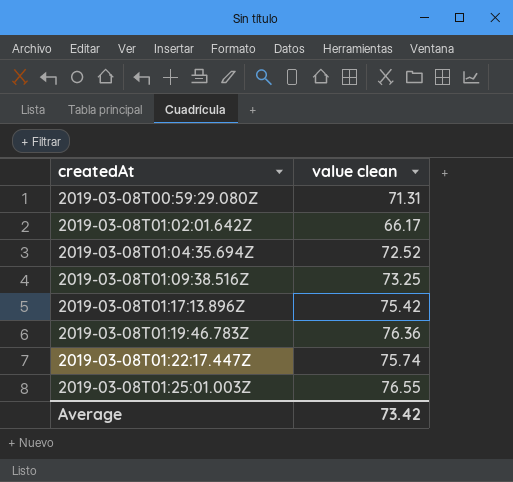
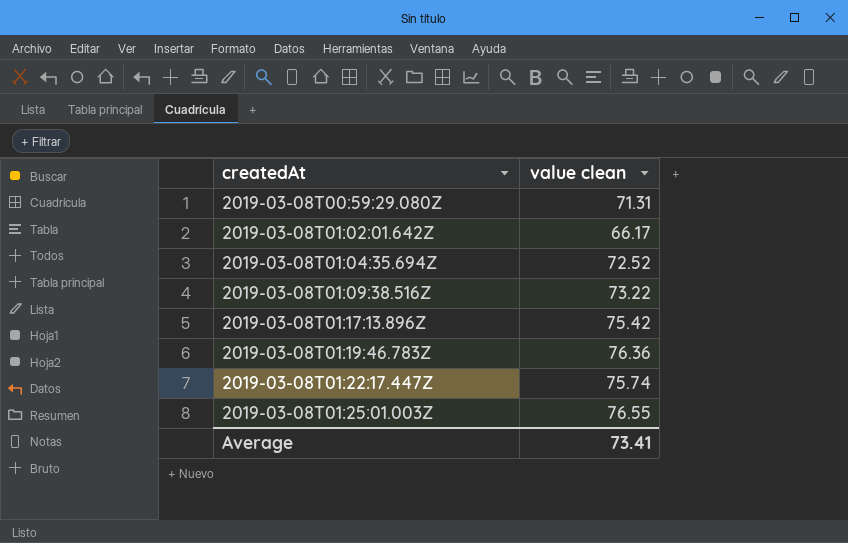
2019-03-08T01:09:38.516Z | value clean: 73.25 -> 73.22
Average | value clean: 73.42 -> 73.41

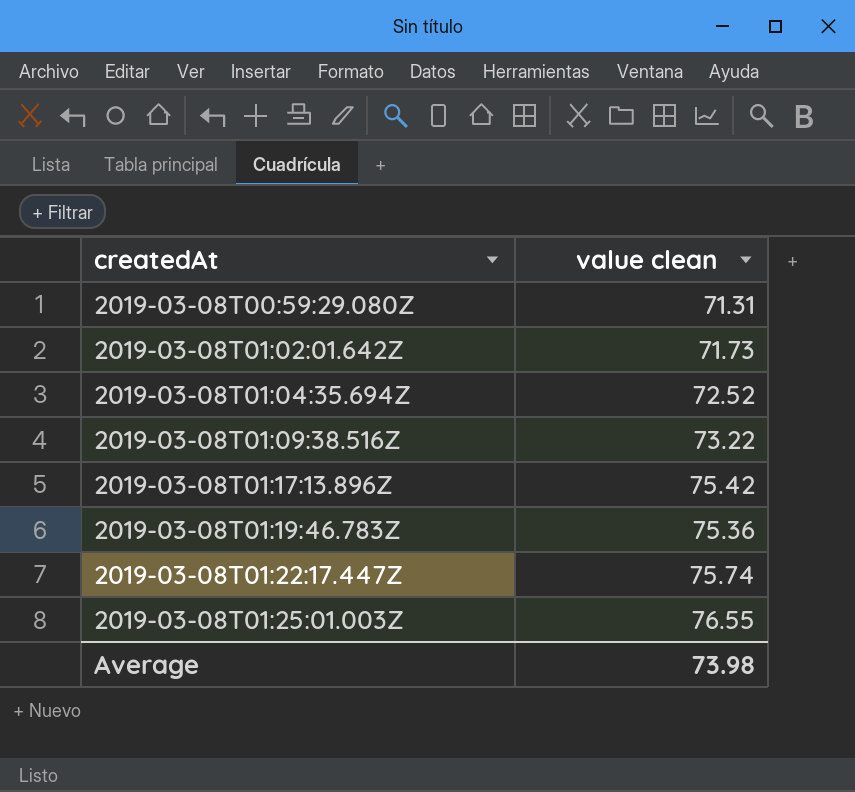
2019-03-08T01:02:01.642Z | value clean: 66.17 -> 71.73
2019-03-08T01:19:46.783Z | value clean: 76.36 -> 75.36
Average | value clean: 73.41 -> 73.98

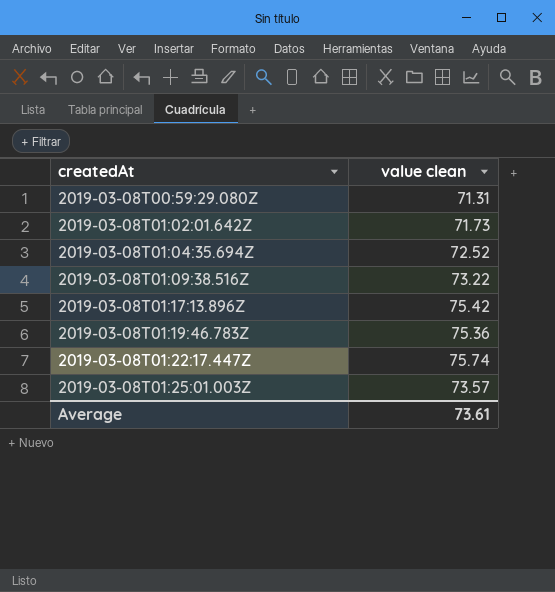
2019-03-08T01:25:01.003Z | value clean: 76.55 -> 73.57
Average | value clean: 73.98 -> 73.61

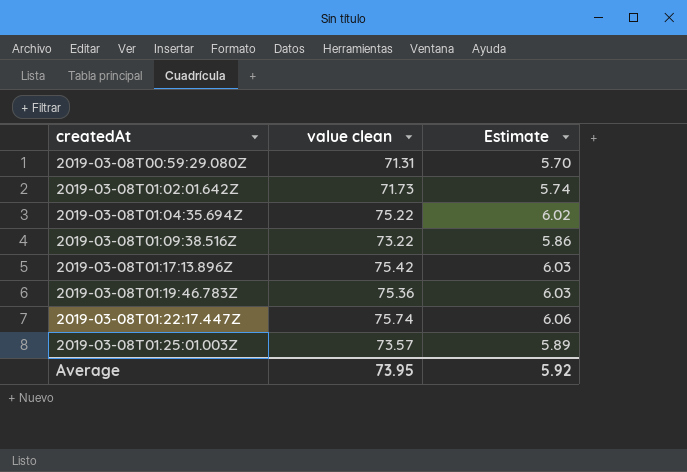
column Estimate | formula: none -> [value clean] * 0.08
2019-03-08T01:04:35.694Z | value clean: 72.52 -> 75.22
Average | value clean: 73.61 -> 73.95

